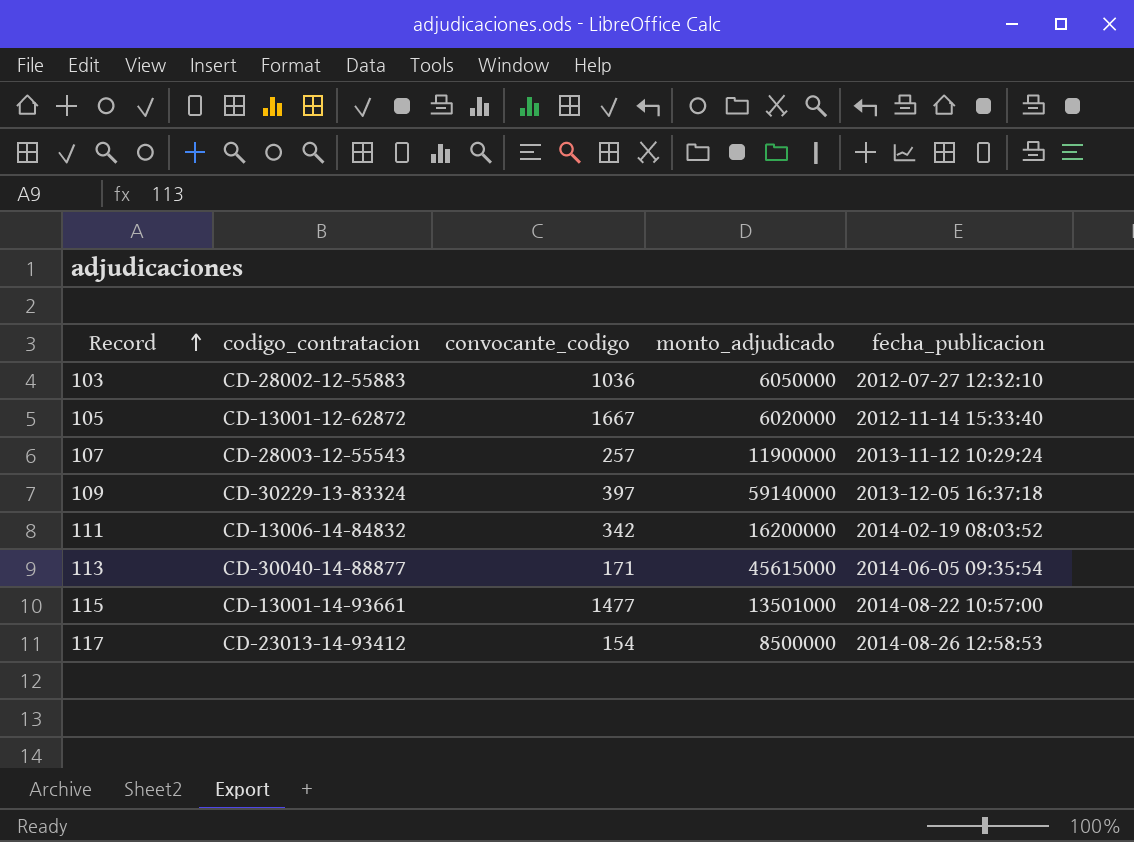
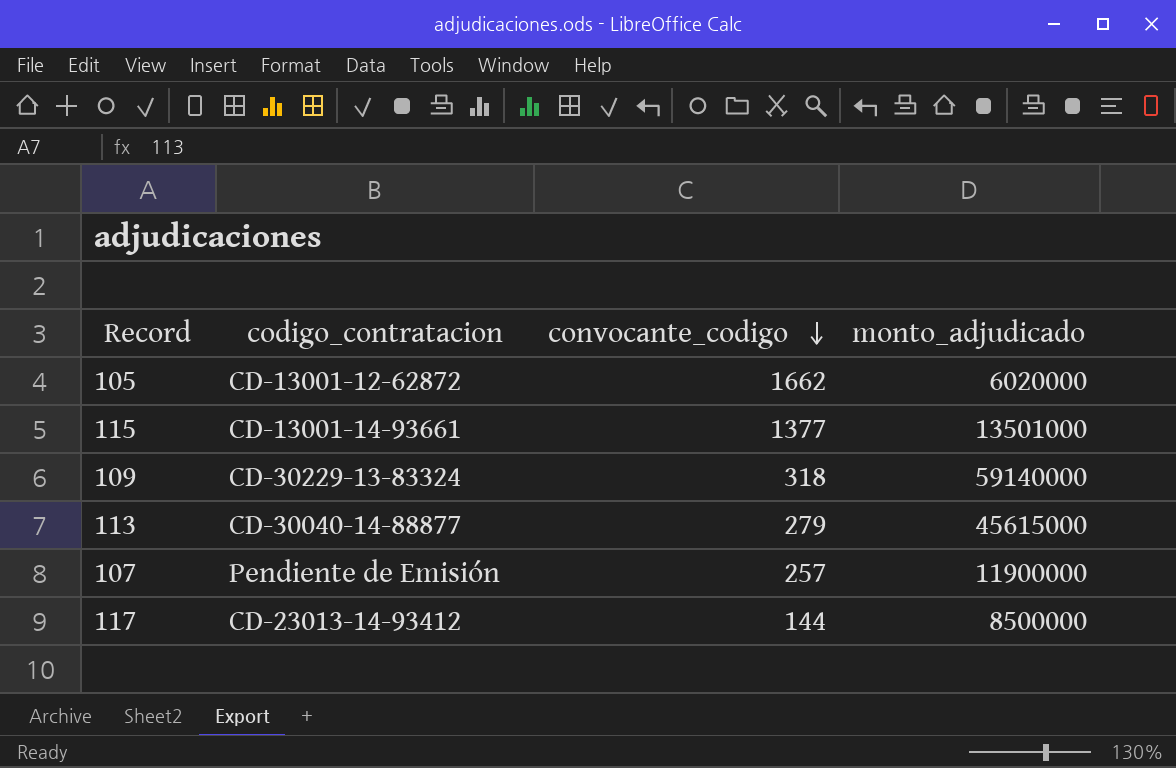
row order: Record ascending -> convocante_codigo descending
column fecha_publicacion | position: 5 -> none
row 103: CD-28002-12-55883 | 1036 | 6050000 | 2012-07-27 12:32:10 -> none
row 111: CD-13006-14-84832 | 342 | 16200000 | 2014-02-19 08:03:52 -> none
105 | convocante_codigo: 1667 -> 1662
115 | convocante_codigo: 1477 -> 1377
109 | convocante_codigo: 397 -> 318
113 | convocante_codigo: 171 -> 279
107 | codigo_contratacion: CD-28003-12-55543 -> Pendiente de Emisión
117 | convocante_codigo: 154 -> 144

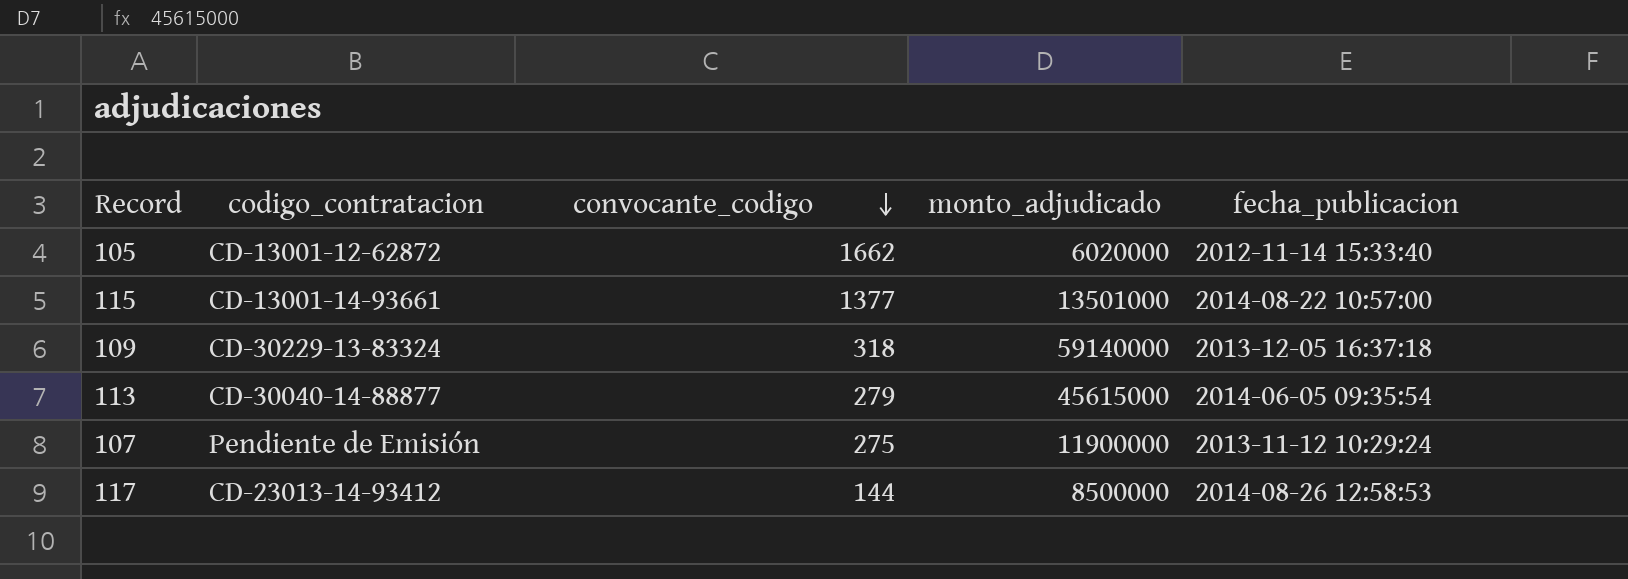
column fecha_publicacion | position: none -> 5
107 | convocante_codigo: 257 -> 275

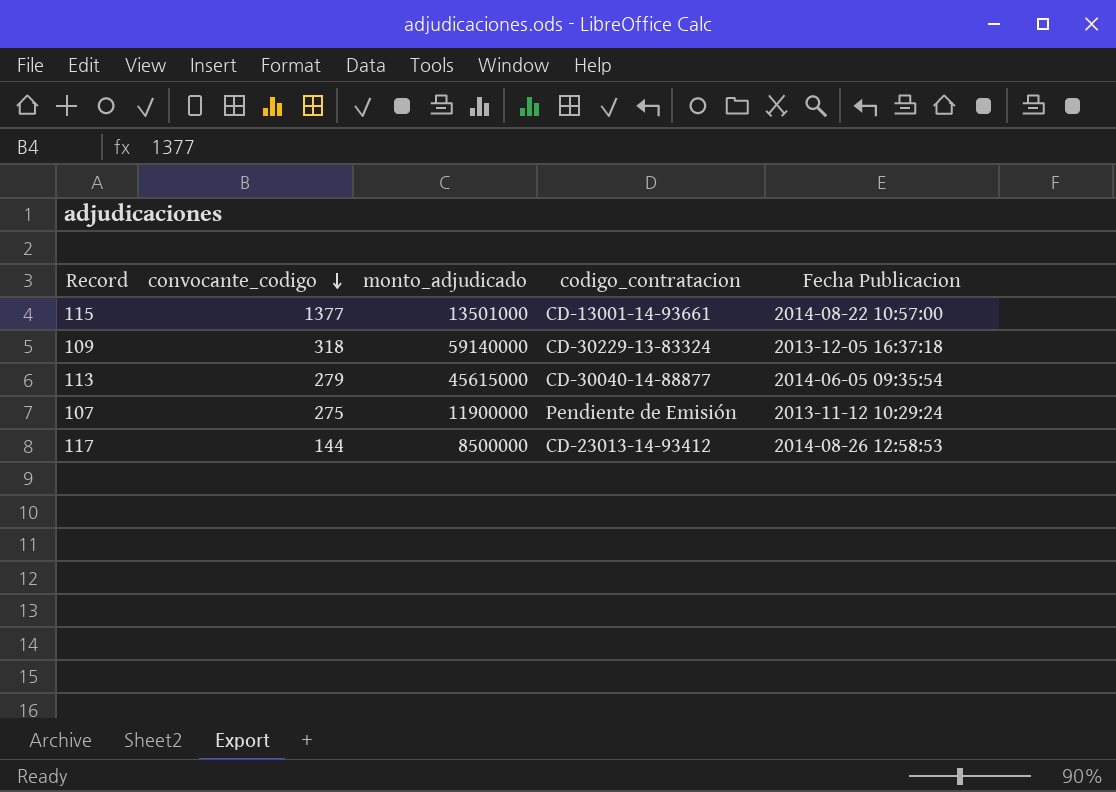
column codigo_contratacion | position: 2 -> 4
column name: fecha_publicacion -> Fecha Publicacion
row 105: CD-13001-12-62872 | 1662 | 6020000 | 2012-11-14 15:33:40 -> none

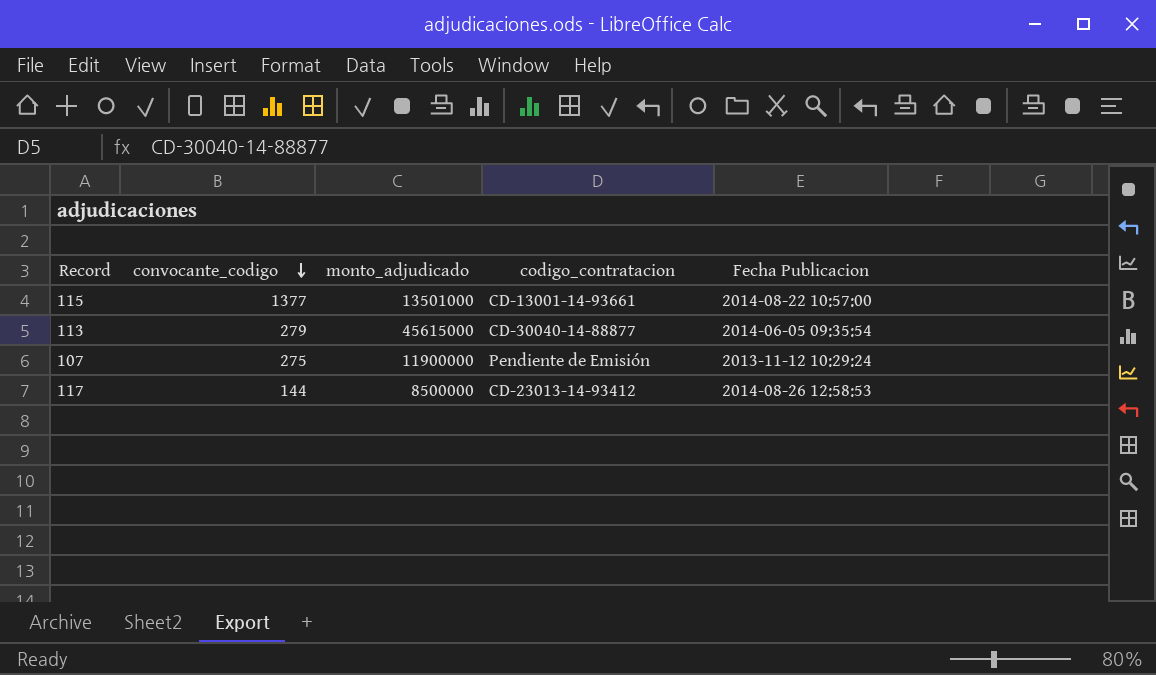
row 109: 318 | 59140000 | CD-30229-13-83324 | 2013-12-05 16:37:18 -> none

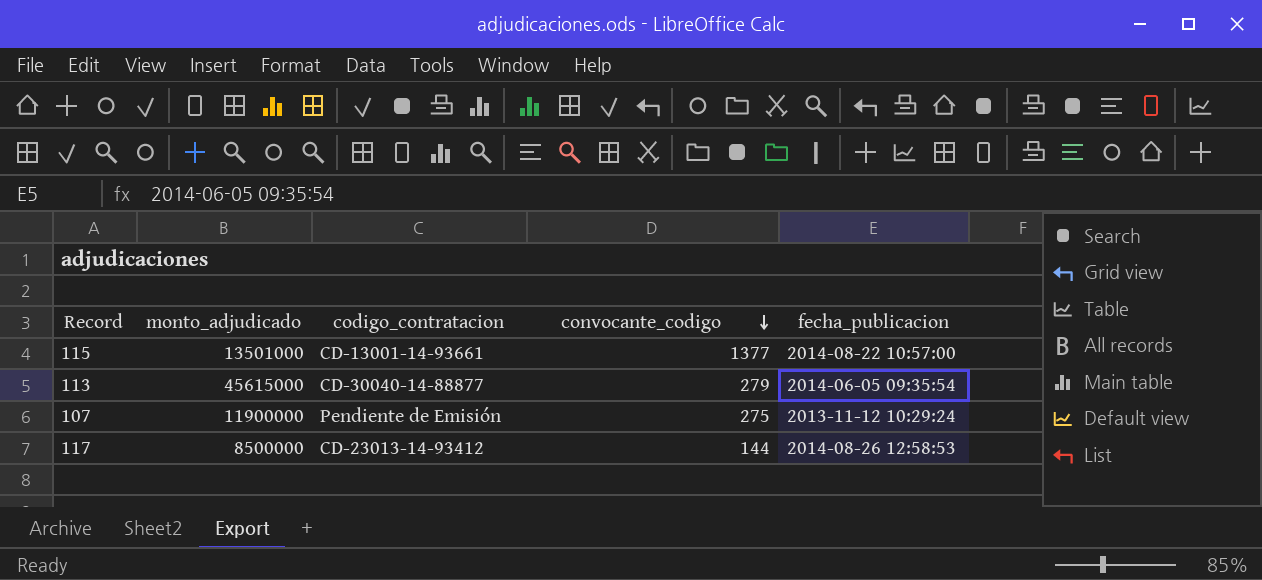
column convocante_codigo | position: 2 -> 4
column name: Fecha Publicacion -> fecha_publicacion

